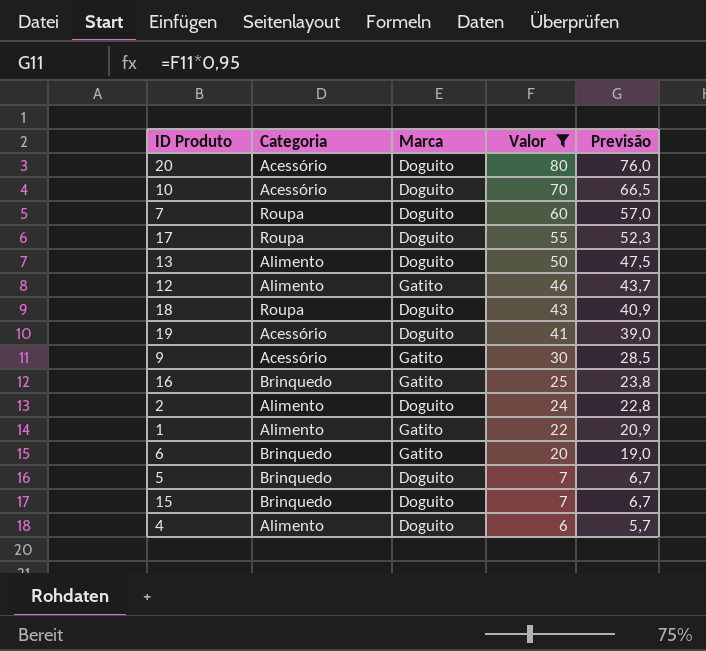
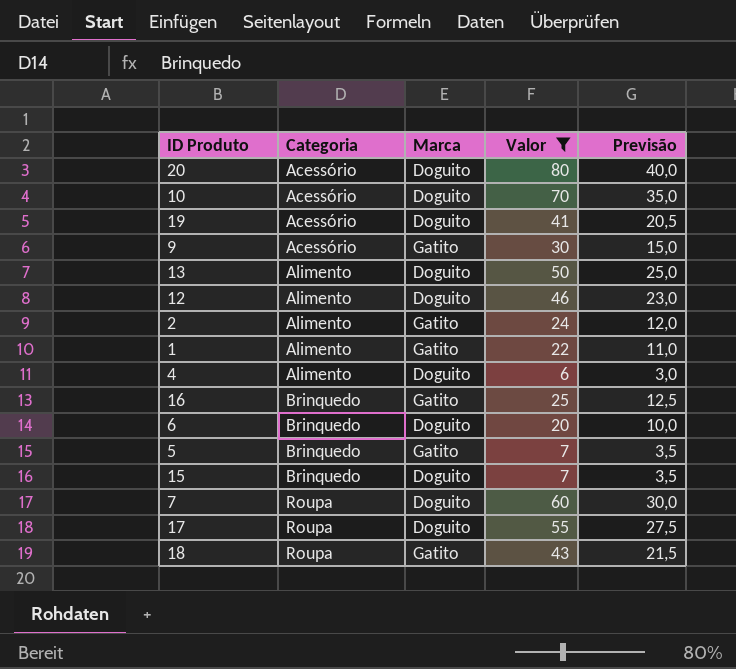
row order: Valor descending -> Categoria ascending
column Previsão | formula: [Valor] * 0,95 -> [Valor] * 0,5
12 | Marca: Gatito -> Doguito
2 | Marca: Doguito -> Gatito
6 | Marca: Gatito -> Doguito
5 | Marca: Doguito -> Gatito
18 | Marca: Doguito -> Gatito

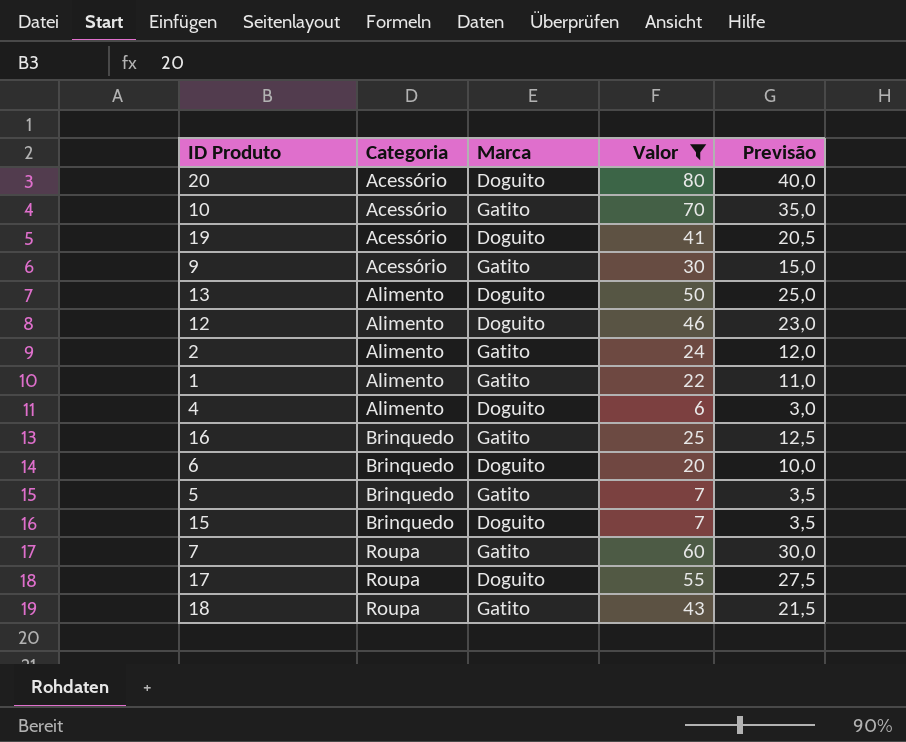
10 | Marca: Doguito -> Gatito
7 | Marca: Doguito -> Gatito

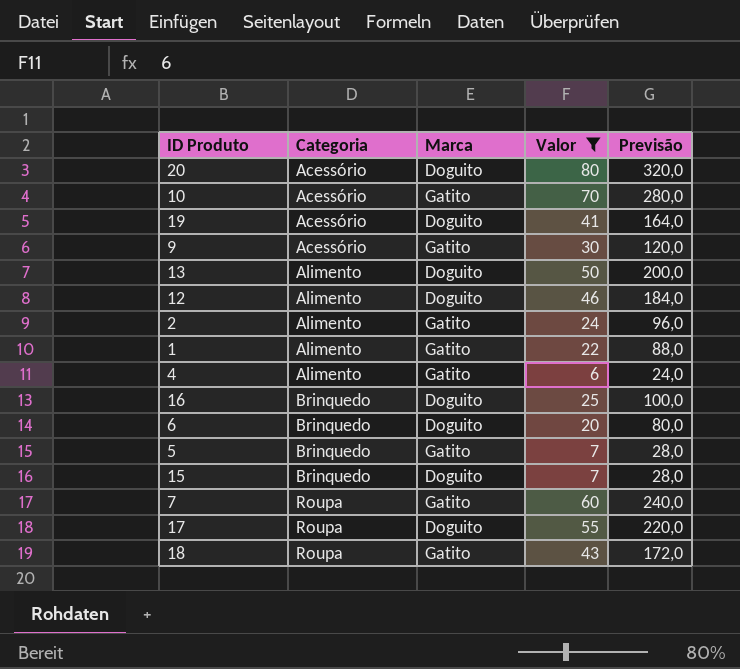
column Previsão | formula: [Valor] * 0,5 -> [Valor] * 4
4 | Marca: Doguito -> Gatito
16 | Marca: Gatito -> Doguito

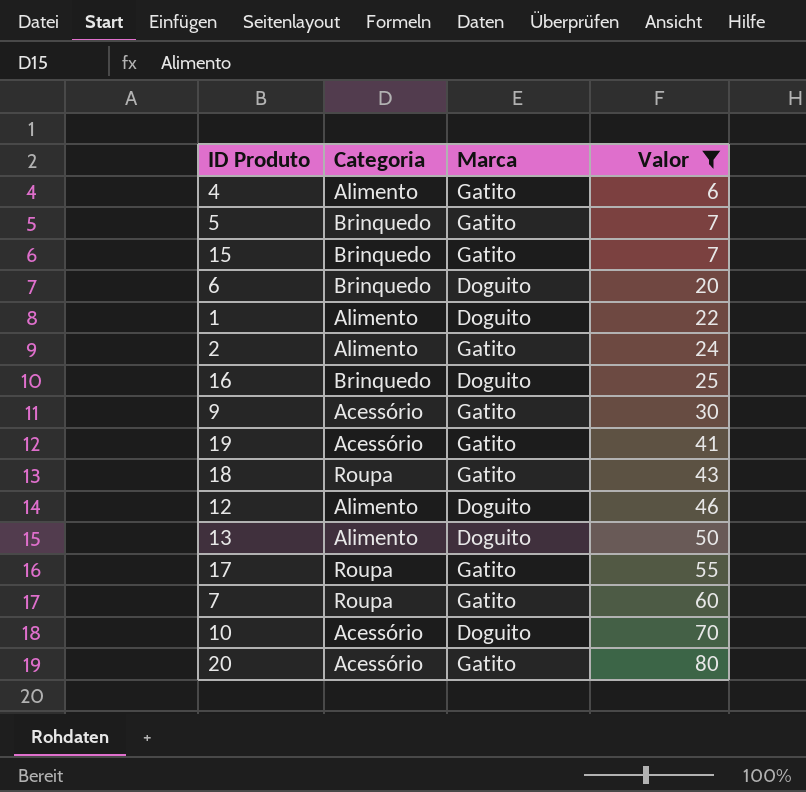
row order: Categoria ascending -> Valor ascending
column Previsão | formula: [Valor] * 4 -> none
15 | Marca: Doguito -> Gatito
1 | Marca: Gatito -> Doguito
19 | Marca: Doguito -> Gatito
17 | Marca: Doguito -> Gatito
10 | Marca: Gatito -> Doguito
20 | Marca: Doguito -> Gatito

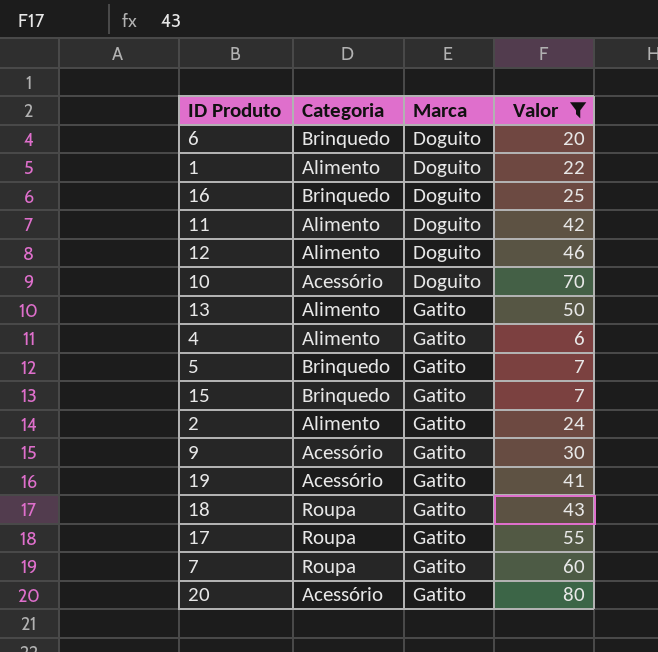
row order: Valor ascending -> Marca ascending
row 11: none -> Alimento | Doguito | 42
13 | Marca: Doguito -> Gatito

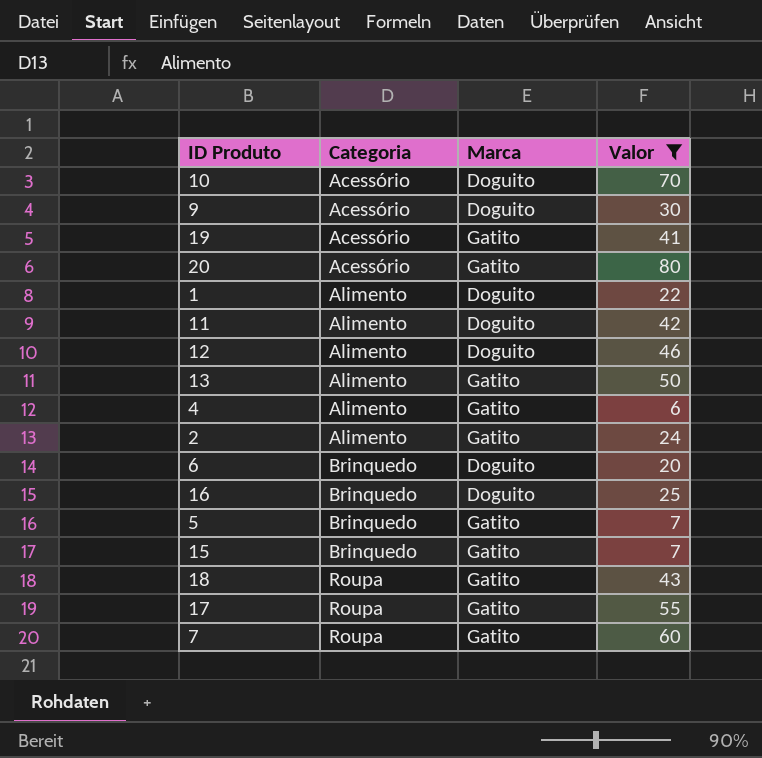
row order: Marca ascending -> Categoria ascending
9 | Marca: Gatito -> Doguito

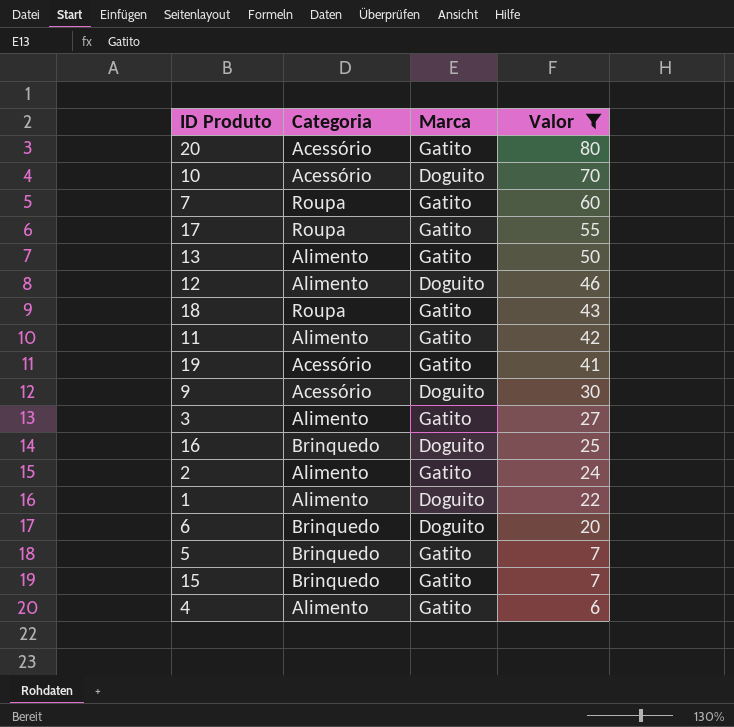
row order: Categoria ascending -> Valor descending
11 | Marca: Doguito -> Gatito
row 3: none -> Alimento | Gatito | 27

